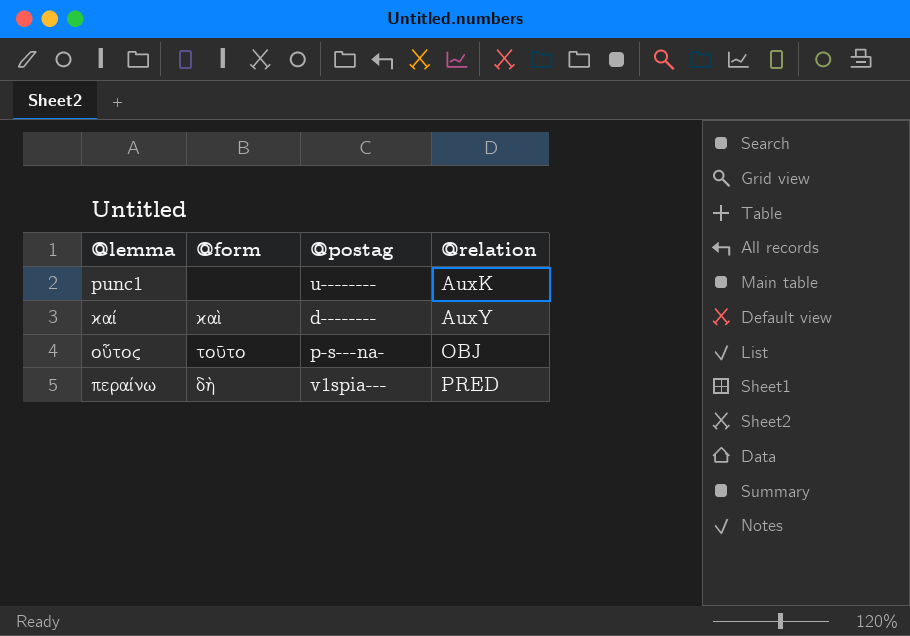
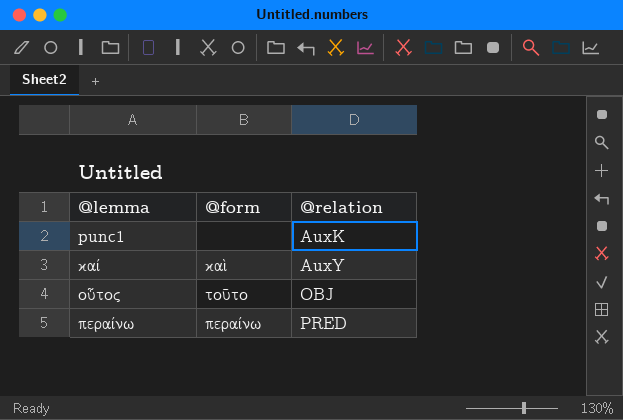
column @postag | position: 3 -> none
περαίνω | @form: δὴ -> περαίνω

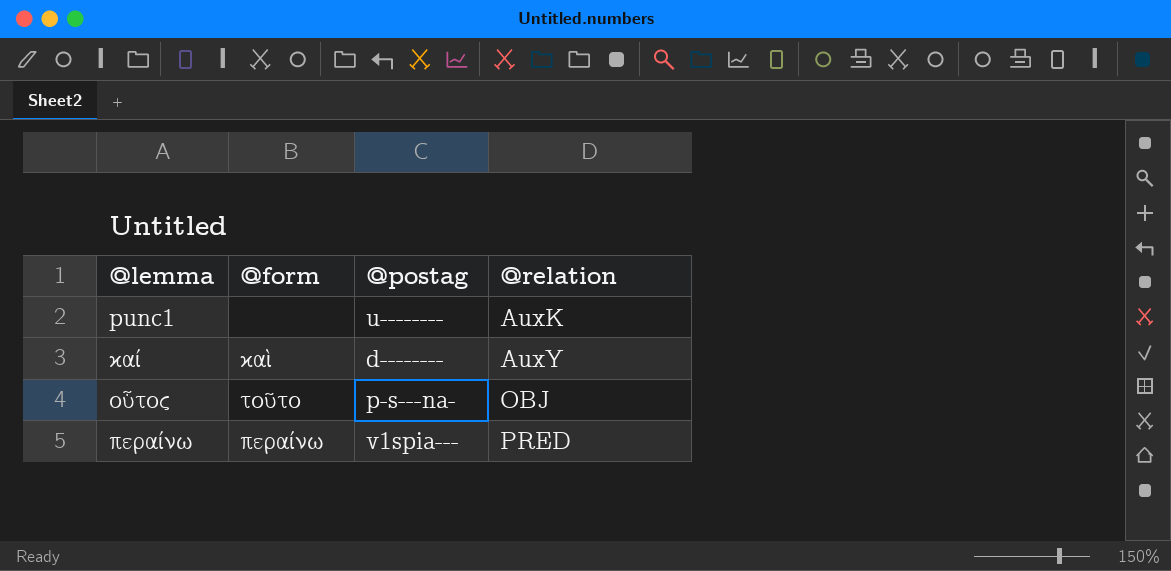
column @postag | position: none -> 3

